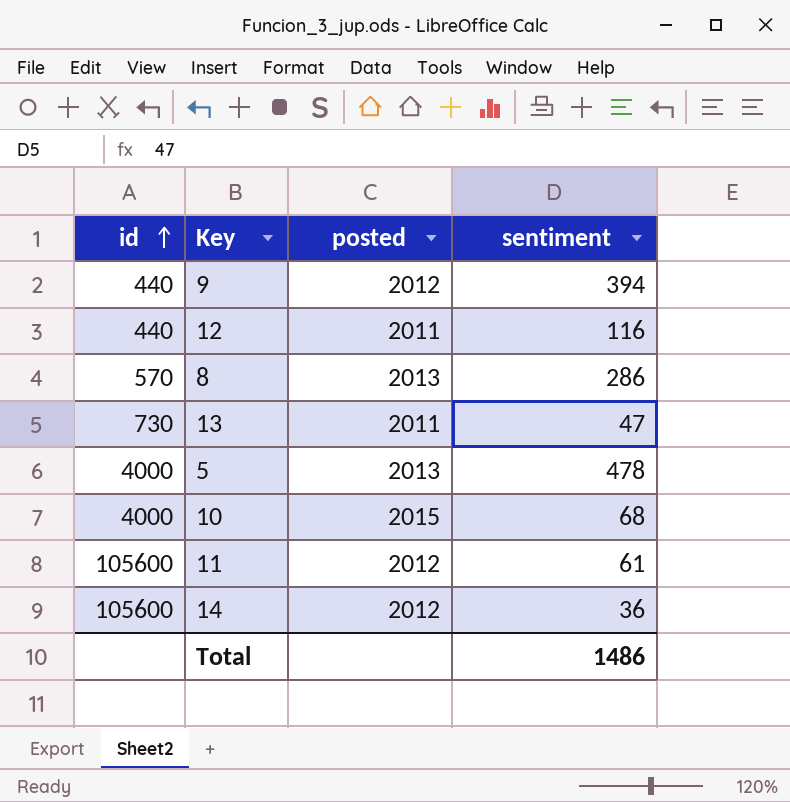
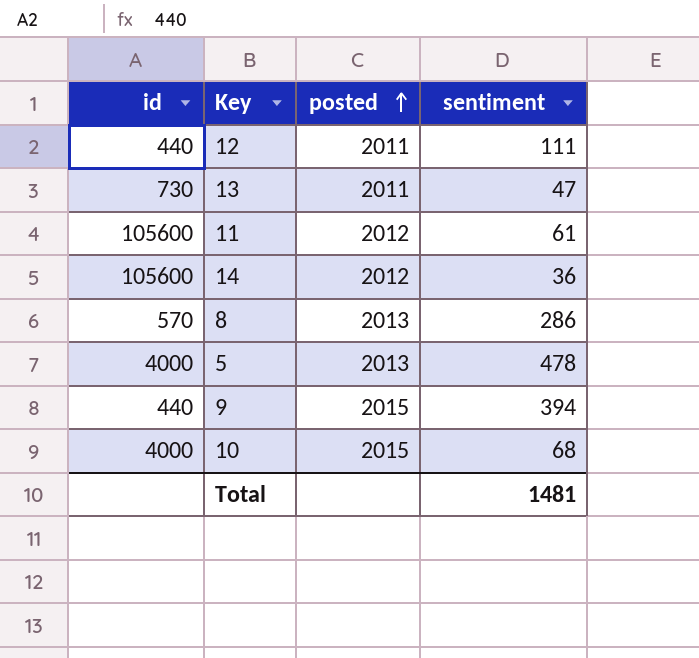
row order: id ascending -> posted ascending
12 | sentiment: 116 -> 111
9 | posted: 2012 -> 2015
Total | sentiment: 1486 -> 1481

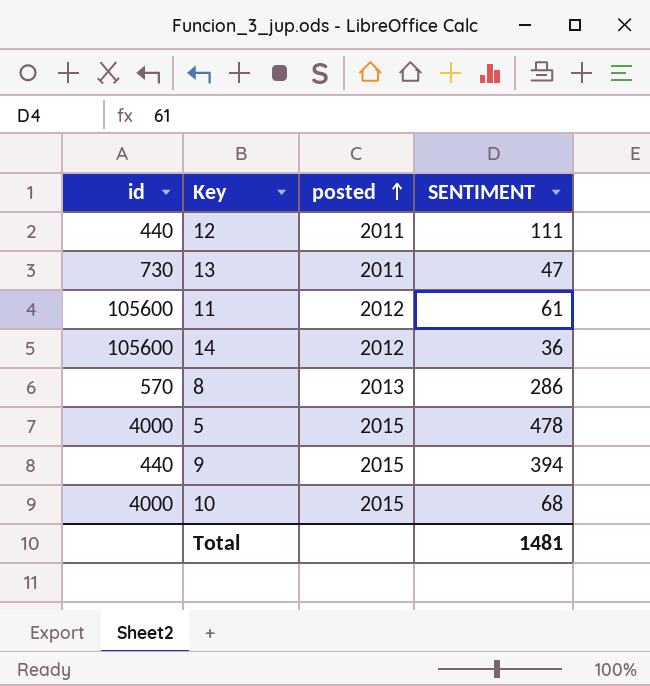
column name: sentiment -> SENTIMENT
5 | posted: 2013 -> 2015

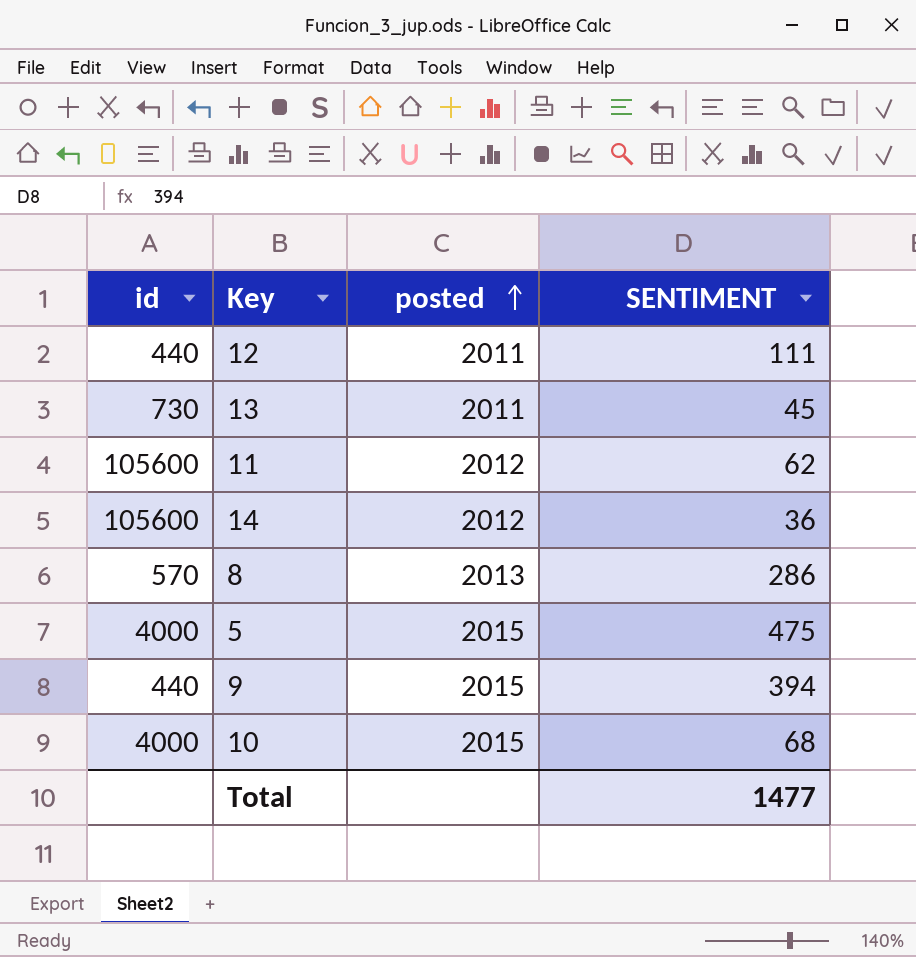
13 | SENTIMENT: 47 -> 45
11 | SENTIMENT: 61 -> 62
5 | SENTIMENT: 478 -> 475
Total | SENTIMENT: 1481 -> 1477

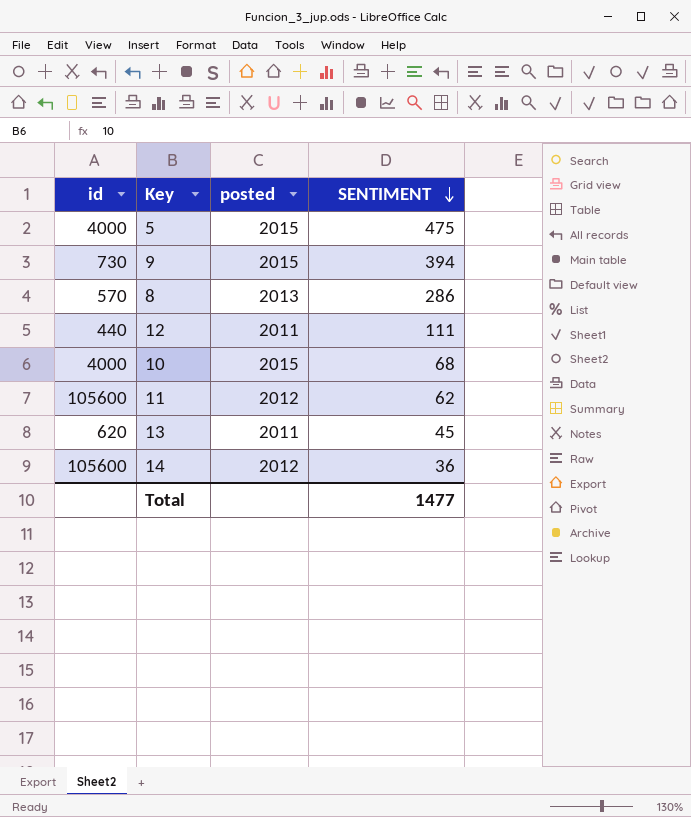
row order: posted ascending -> SENTIMENT descending
9 | id: 440 -> 730
13 | id: 730 -> 620

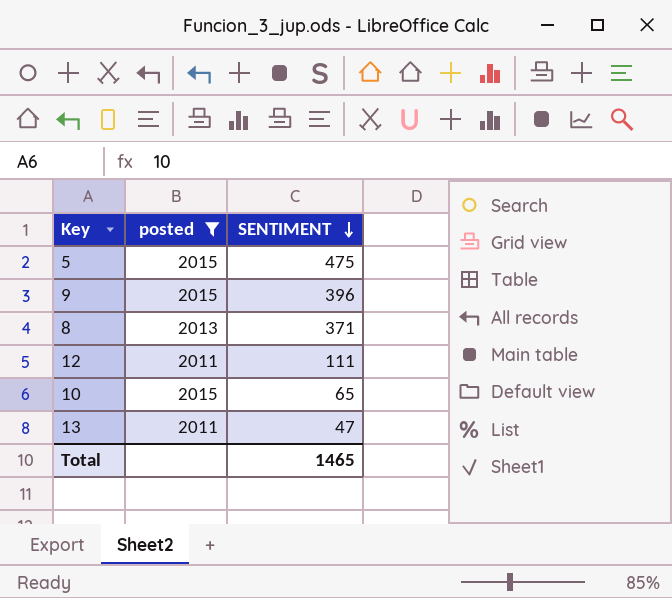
filter: none -> posted != 2012
column id | position: 1 -> none
9 | SENTIMENT: 394 -> 396
8 | SENTIMENT: 286 -> 371
10 | SENTIMENT: 68 -> 65
13 | SENTIMENT: 45 -> 47
Total | SENTIMENT: 1477 -> 1465

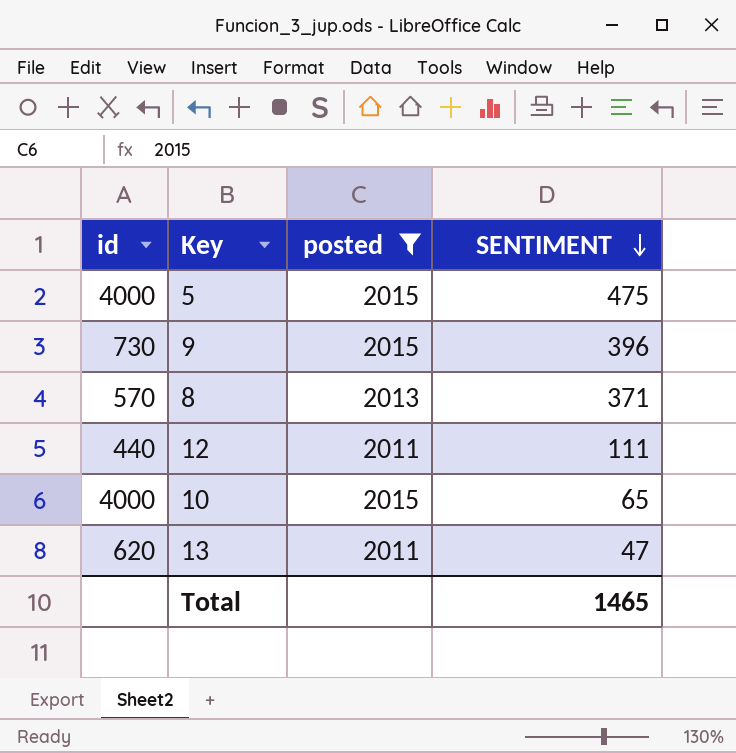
column id | position: none -> 1

